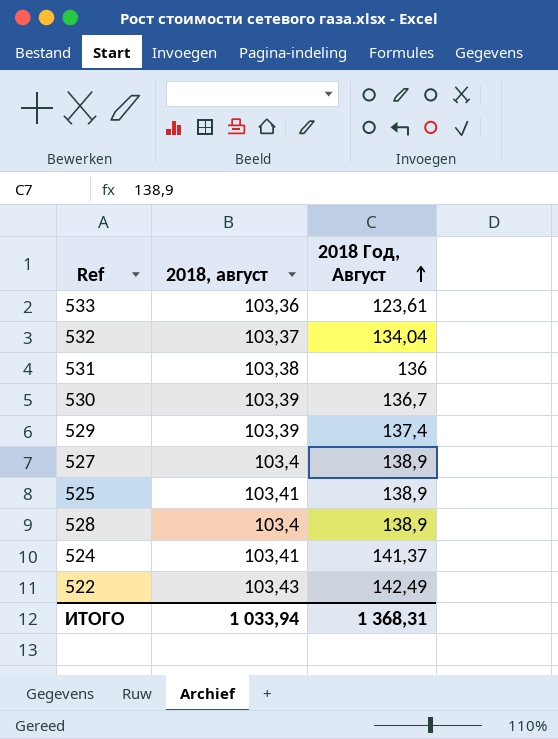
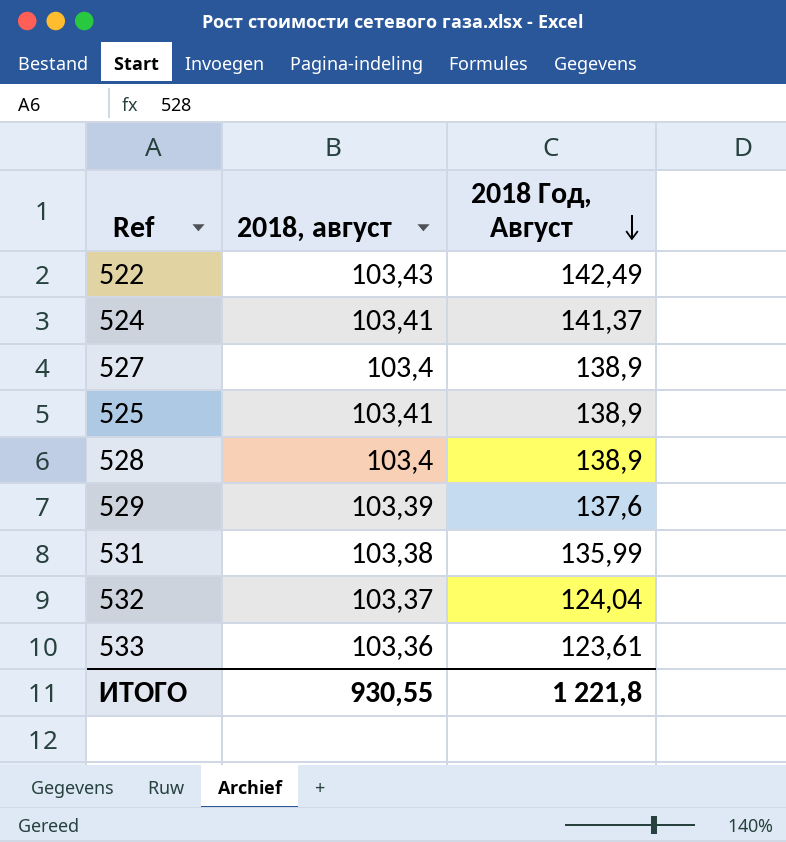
row order: 2018 Год, Август ascending -> 2018 Год, Август descending
row 530: 103,39 | 136,7 -> none
529 | 2018 Год, Август: 137,4 -> 137,6
531 | 2018 Год, Август: 136 -> 135,99
532 | 2018 Год, Август: 134,04 -> 124,04
ИТОГО | 2018, август: 1 033,94 -> 930,55
ИТОГО | 2018 Год, Август: 1 368,31 -> 1 221,8

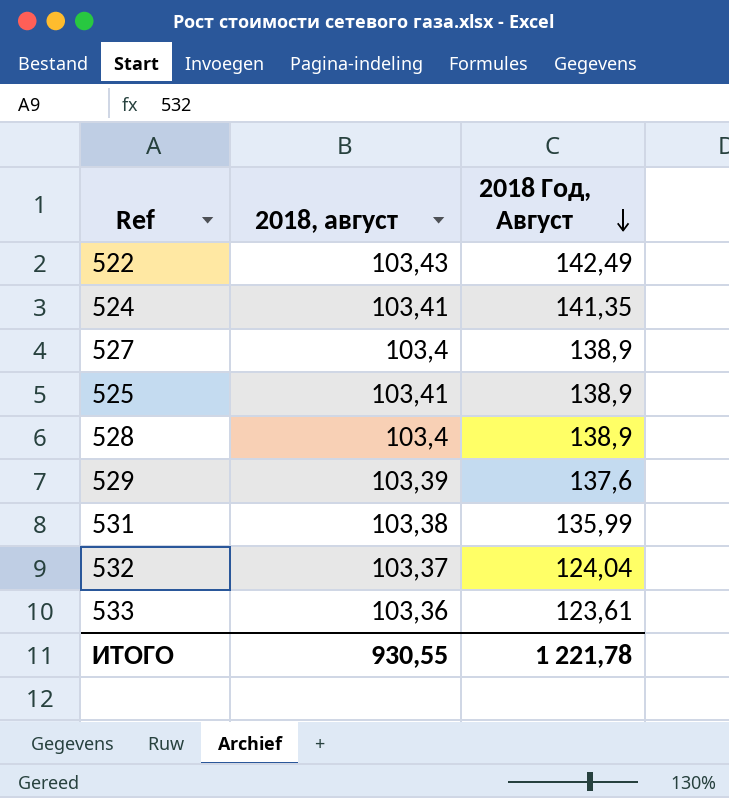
524 | 2018 Год, Август: 141,37 -> 141,35
ИТОГО | 2018 Год, Август: 1 221,8 -> 1 221,78

